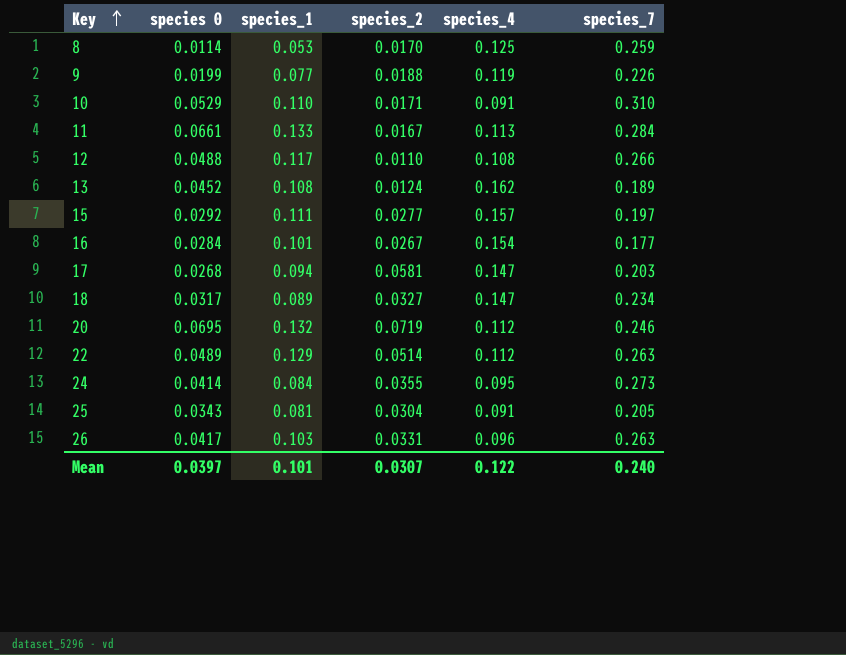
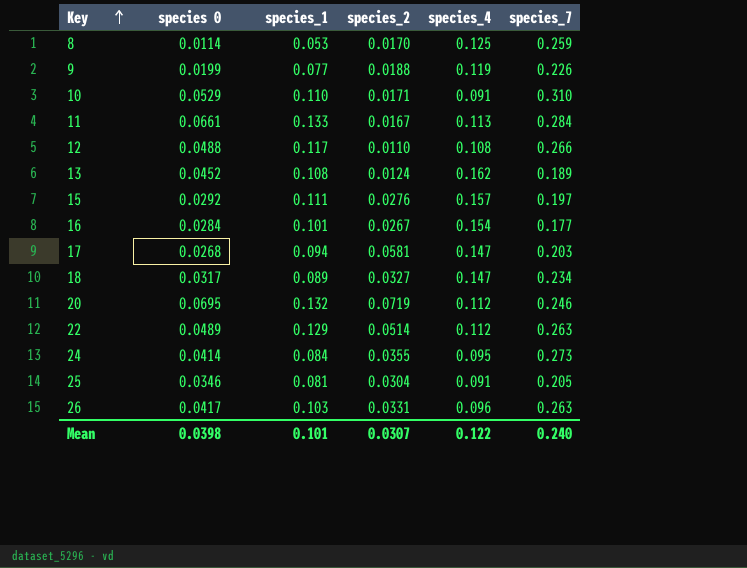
15 | species_2: 0.0277 -> 0.0276
25 | species 0: 0.0343 -> 0.0346
Mean | species 0: 0.0397 -> 0.0398

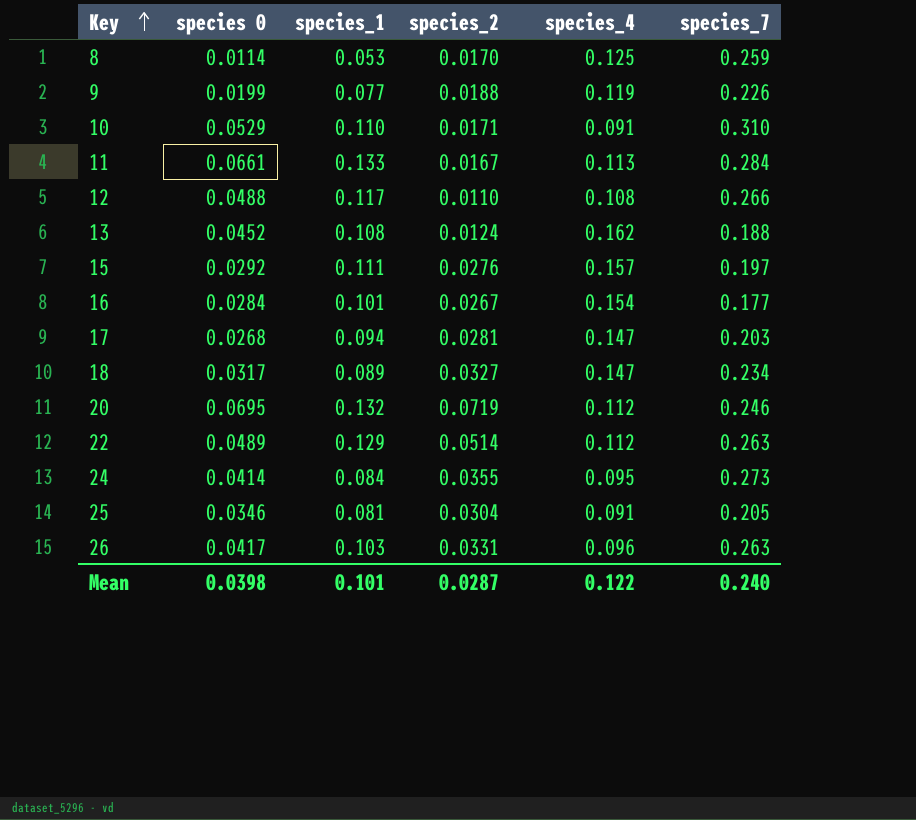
13 | species_7: 0.189 -> 0.188
17 | species_2: 0.0581 -> 0.0281
Mean | species_2: 0.0307 -> 0.0287

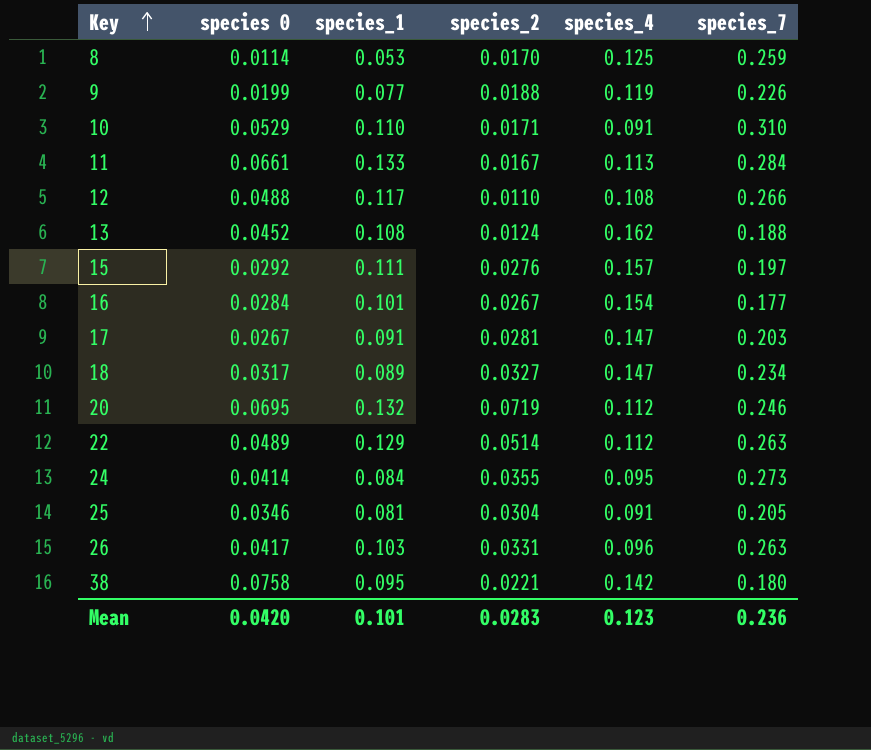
17 | species 0: 0.0268 -> 0.0267
17 | species_1: 0.094 -> 0.091
row 38: none -> 0.0758 | 0.095 | 0.0221 | 0.142 | 0.180
Mean | species 0: 0.0398 -> 0.0420
Mean | species_2: 0.0287 -> 0.0283
Mean | species_4: 0.122 -> 0.123
Mean | species_7: 0.240 -> 0.236

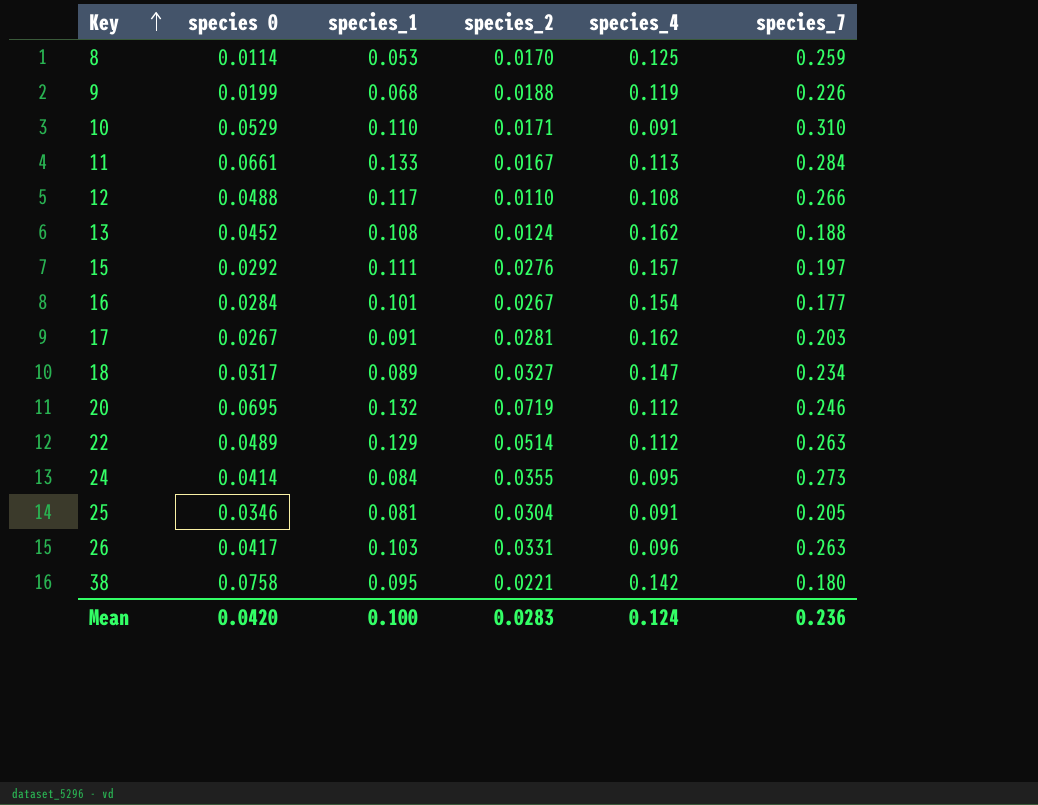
9 | species_1: 0.077 -> 0.068
17 | species_4: 0.147 -> 0.162
Mean | species_1: 0.101 -> 0.100
Mean | species_4: 0.123 -> 0.124

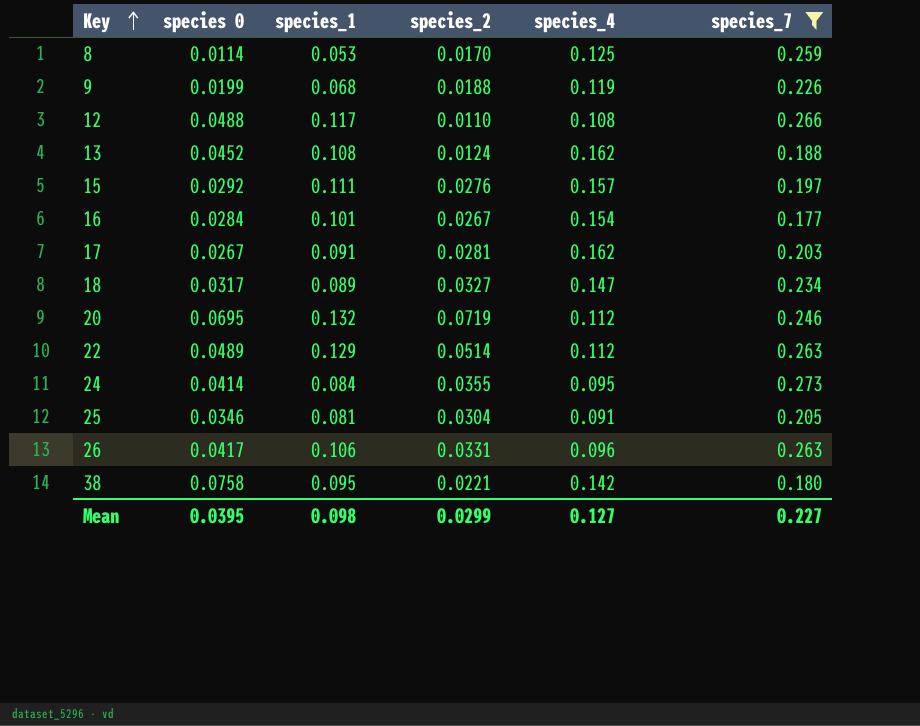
filter: none -> species_7 <= 0.273
26 | species_1: 0.103 -> 0.106
Mean | species 0: 0.0420 -> 0.0395
Mean | species_1: 0.100 -> 0.098
Mean | species_2: 0.0283 -> 0.0299
Mean | species_4: 0.124 -> 0.127
Mean | species_7: 0.236 -> 0.227

